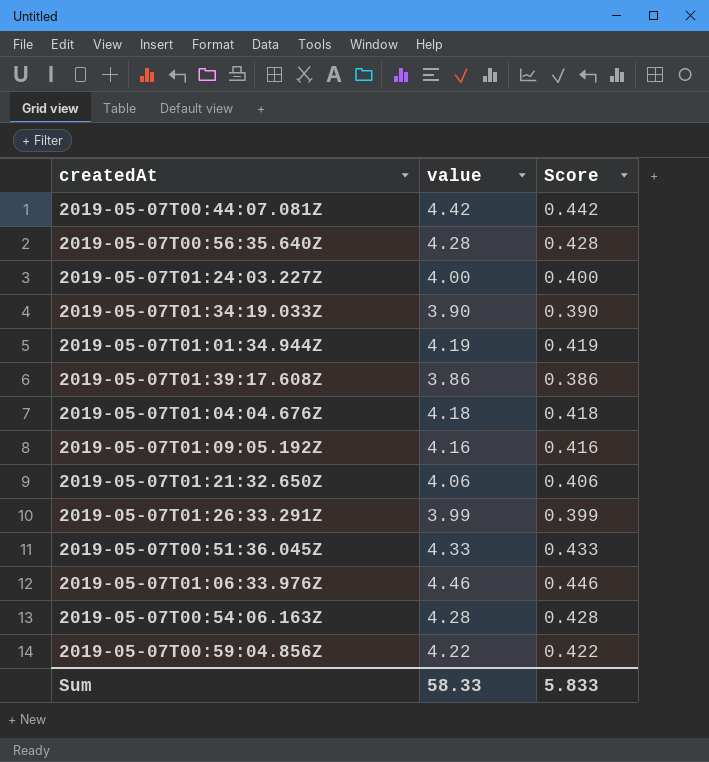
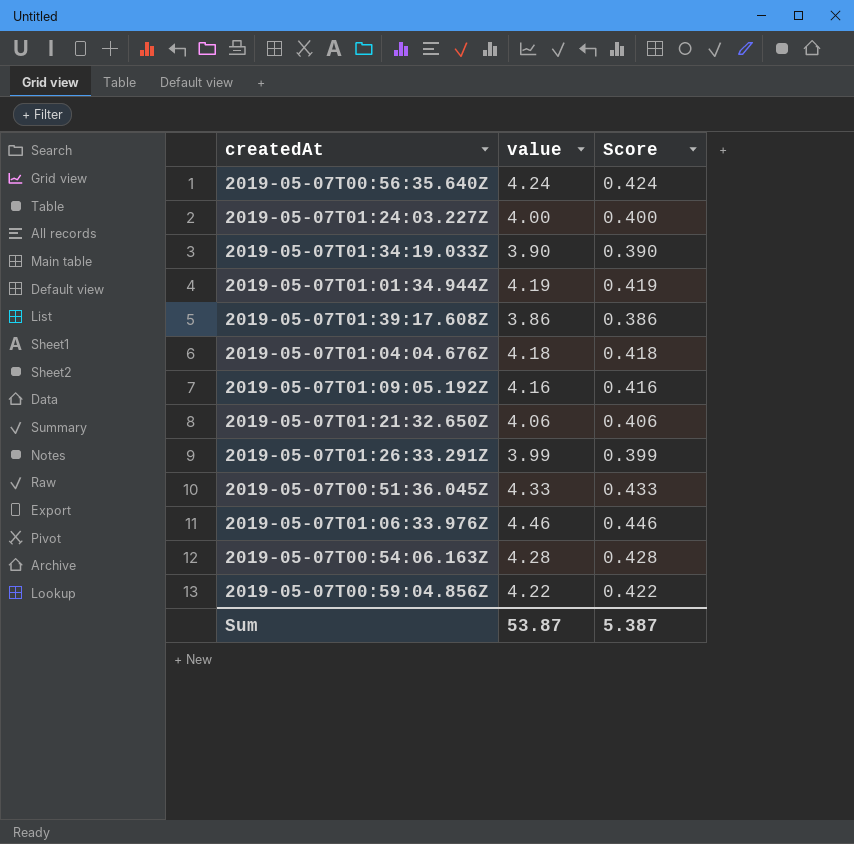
row 2019-05-07T00:44:07.081Z: 4.42 | 0.442 -> none
2019-05-07T00:56:35.640Z | value: 4.28 -> 4.24
2019-05-07T00:56:35.640Z | Score: 0.428 -> 0.424
Sum | value: 58.33 -> 53.87
Sum | Score: 5.833 -> 5.387

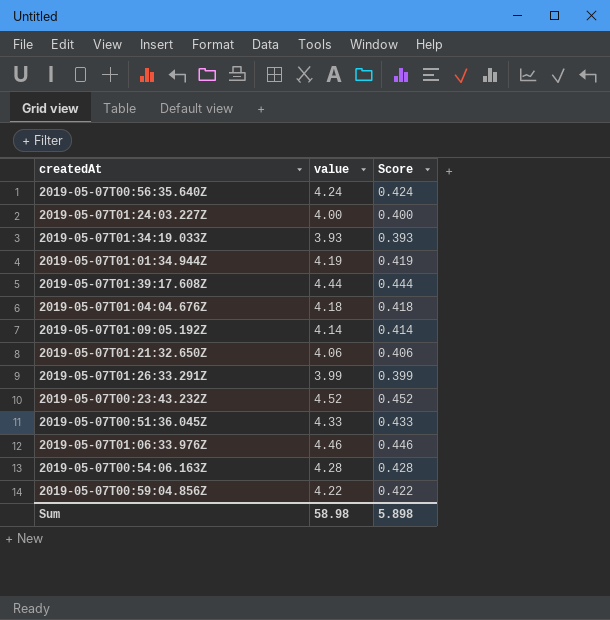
2019-05-07T01:34:19.033Z | value: 3.90 -> 3.93
2019-05-07T01:34:19.033Z | Score: 0.390 -> 0.393
2019-05-07T01:39:17.608Z | value: 3.86 -> 4.44
2019-05-07T01:39:17.608Z | Score: 0.386 -> 0.444
2019-05-07T01:09:05.192Z | value: 4.16 -> 4.14
2019-05-07T01:09:05.192Z | Score: 0.416 -> 0.414
row 2019-05-07T00:23:43.232Z: none -> 4.52 | 0.452
Sum | value: 53.87 -> 58.98
Sum | Score: 5.387 -> 5.898

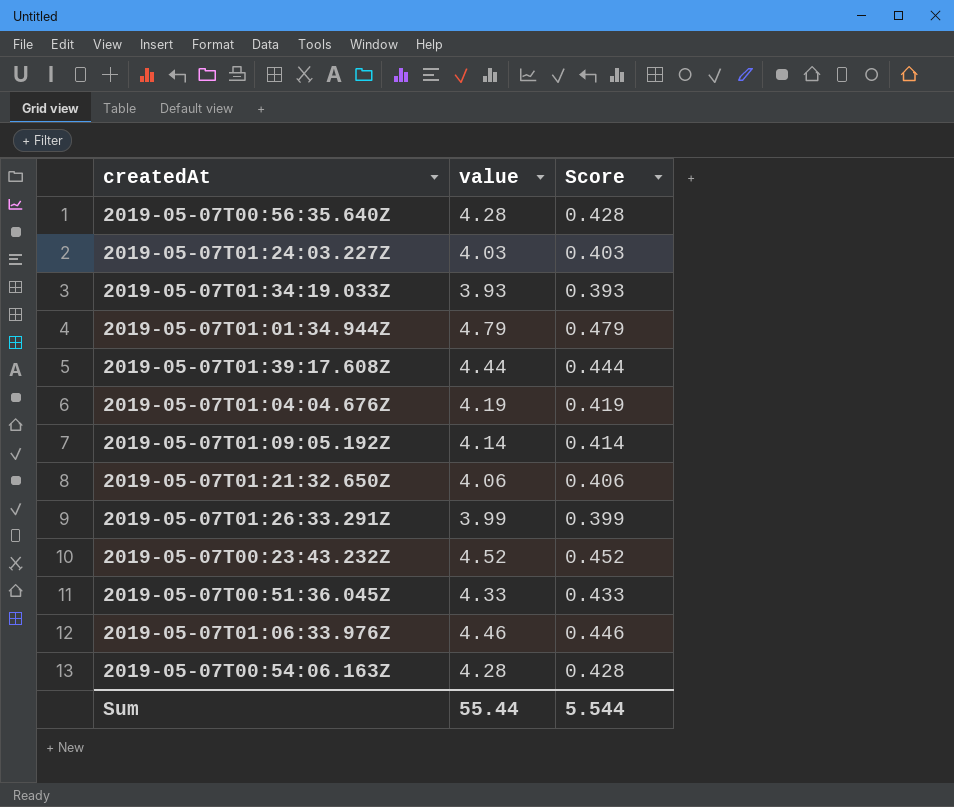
row 2019-05-07T00:59:04.856Z: 4.22 | 0.422 -> none
2019-05-07T00:56:35.640Z | value: 4.24 -> 4.28
2019-05-07T00:56:35.640Z | Score: 0.424 -> 0.428
2019-05-07T01:24:03.227Z | value: 4.00 -> 4.03
2019-05-07T01:24:03.227Z | Score: 0.400 -> 0.403
2019-05-07T01:01:34.944Z | value: 4.19 -> 4.79
2019-05-07T01:01:34.944Z | Score: 0.419 -> 0.479
2019-05-07T01:04:04.676Z | value: 4.18 -> 4.19
2019-05-07T01:04:04.676Z | Score: 0.418 -> 0.419
Sum | value: 58.98 -> 55.44
Sum | Score: 5.898 -> 5.544

